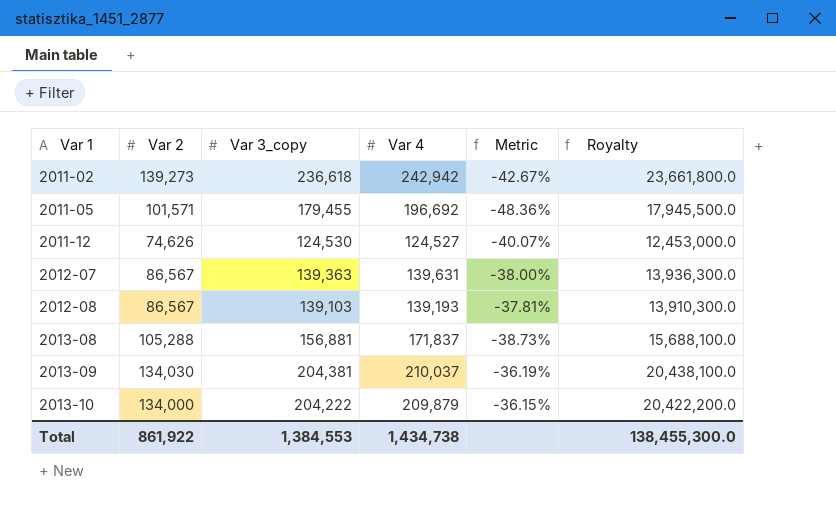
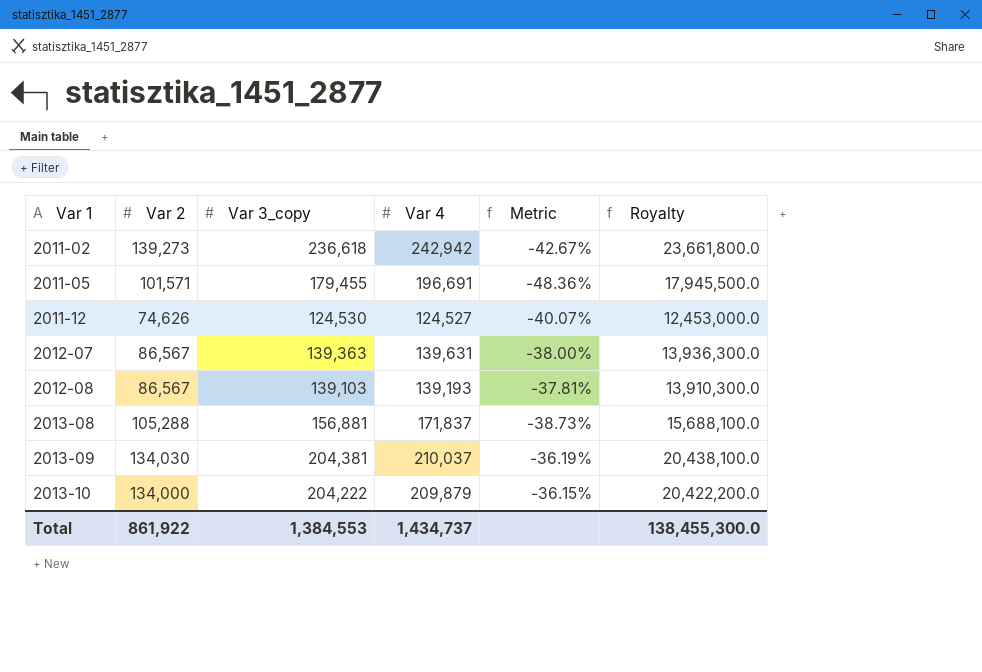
2011-05 | Var 4: 196,692 -> 196,691
Total | Var 4: 1,434,738 -> 1,434,737

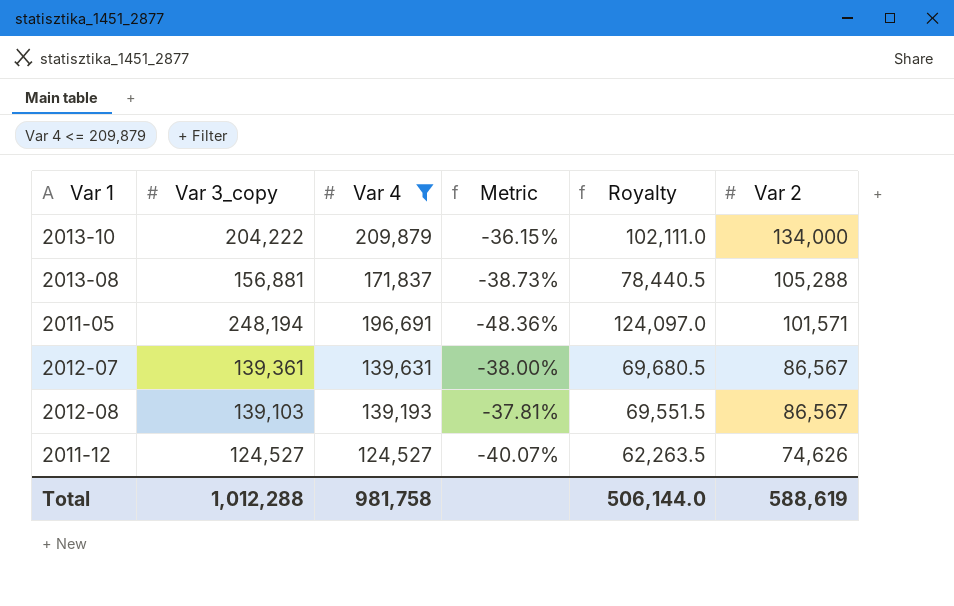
filter: none -> Var 4 <= 209,879
row order: Var 1 ascending -> Var 2 descending
column Royalty | formula: [Var 3_copy] * 100 -> [Var 3_copy] * 0.5
column Var 2 | position: 2 -> 6
2011-05 | Var 3_copy: 179,455 -> 248,194
2012-07 | Var 3_copy: 139,363 -> 139,361
2011-12 | Var 3_copy: 124,530 -> 124,527
Total | Var 3_copy: 1,384,553 -> 1,012,288
Total | Var 4: 1,434,737 -> 981,758
Total | Royalty: 138,455,300.0 -> 506,144.0
Total | Var 2: 861,922 -> 588,619

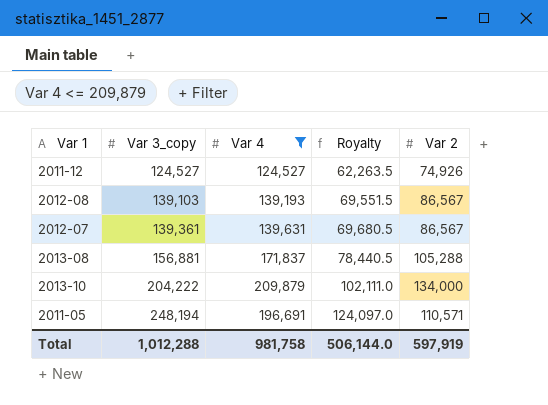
row order: Var 2 descending -> Var 3_copy ascending
column Metric | formula: ([Var 2] - [Var 4]) / [Var 4] -> none
2011-12 | Var 2: 74,626 -> 74,926
2011-05 | Var 2: 101,571 -> 110,571
Total | Var 2: 588,619 -> 597,919

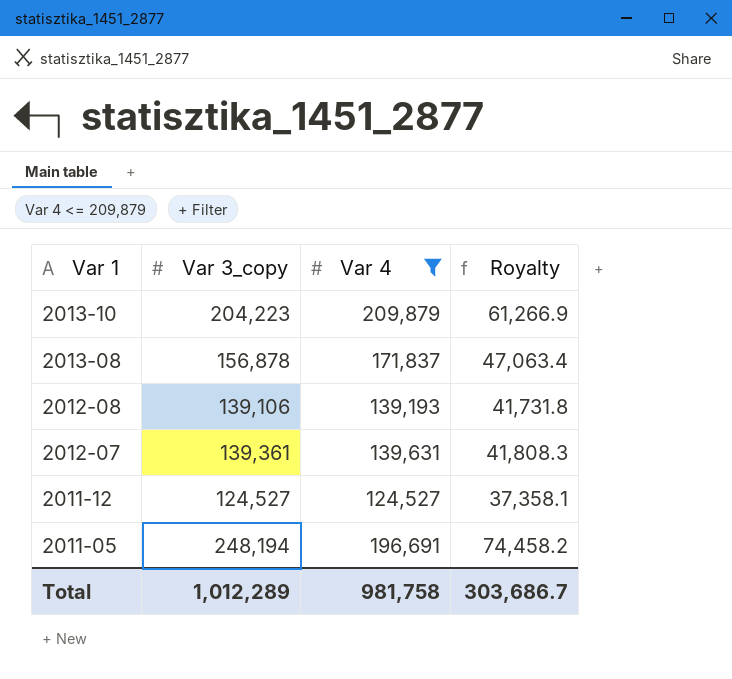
row order: Var 3_copy ascending -> Var 1 descending
column Var 2 | position: 5 -> none
column Royalty | formula: [Var 3_copy] * 0.5 -> [Var 3_copy] * 0.3
2013-10 | Var 3_copy: 204,222 -> 204,223
2013-08 | Var 3_copy: 156,881 -> 156,878
2012-08 | Var 3_copy: 139,103 -> 139,106
Total | Var 3_copy: 1,012,288 -> 1,012,289
Total | Royalty: 506,144.0 -> 303,686.7

